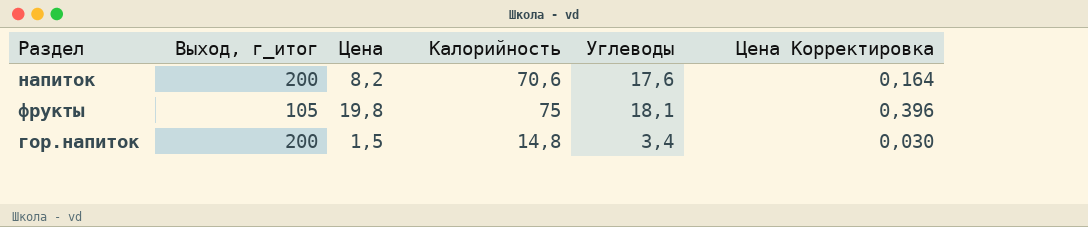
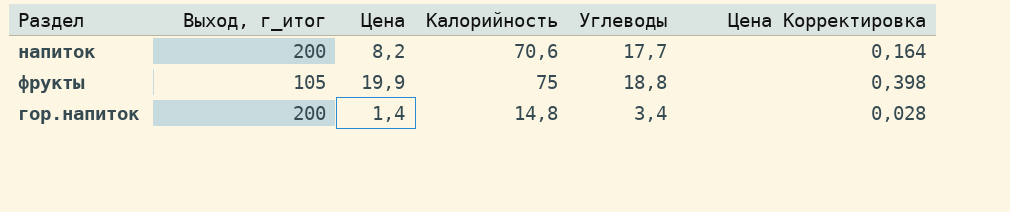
напиток | Углеводы: 17,6 -> 17,7
фрукты | Цена: 19,8 -> 19,9
фрукты | Углеводы: 18,1 -> 18,8
фрукты | Цена Корректировка: 0,396 -> 0,398
гор.напиток | Цена: 1,5 -> 1,4
гор.напиток | Цена Корректировка: 0,030 -> 0,028

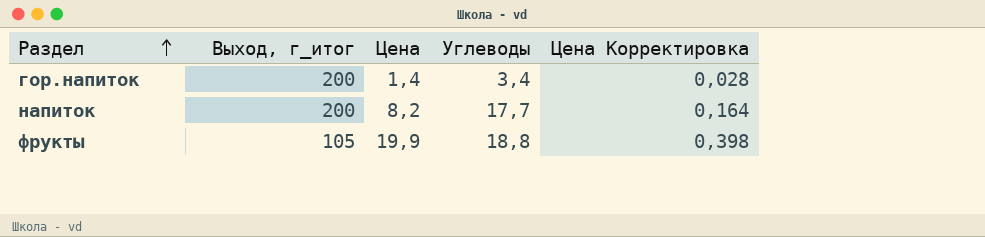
row order: none -> Раздел ascending
column Калорийность | position: 4 -> none

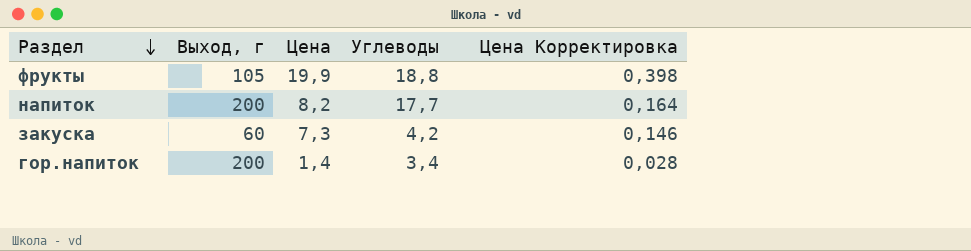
row order: Раздел ascending -> Раздел descending
column name: Выход, г_итог -> Выход, г
row закуска: none -> 60 | 7,3 | 4,2 | 0,146

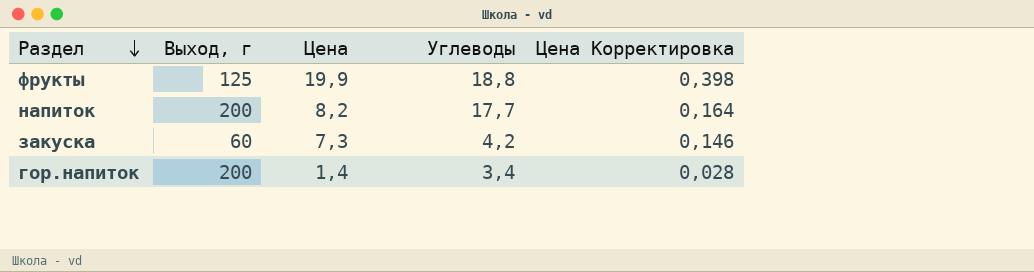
фрукты | Выход, г: 105 -> 125

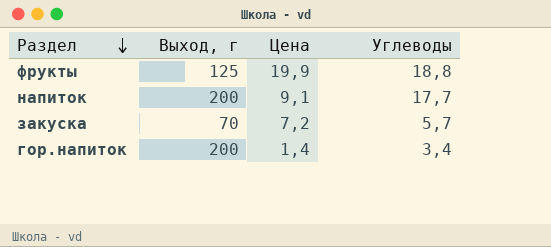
column Цена Корректировка | formula: [Цена] * 0,02 -> none
напиток | Цена: 8,2 -> 9,1
закуска | Выход, г: 60 -> 70
закуска | Цена: 7,3 -> 7,2
закуска | Углеводы: 4,2 -> 5,7

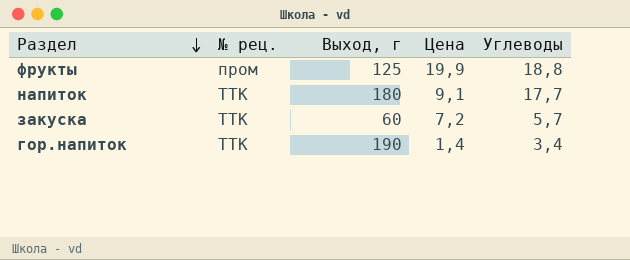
column № рец. | position: none -> 2
напиток | Выход, г: 200 -> 180
закуска | Выход, г: 70 -> 60
гор.напиток | Выход, г: 200 -> 190

